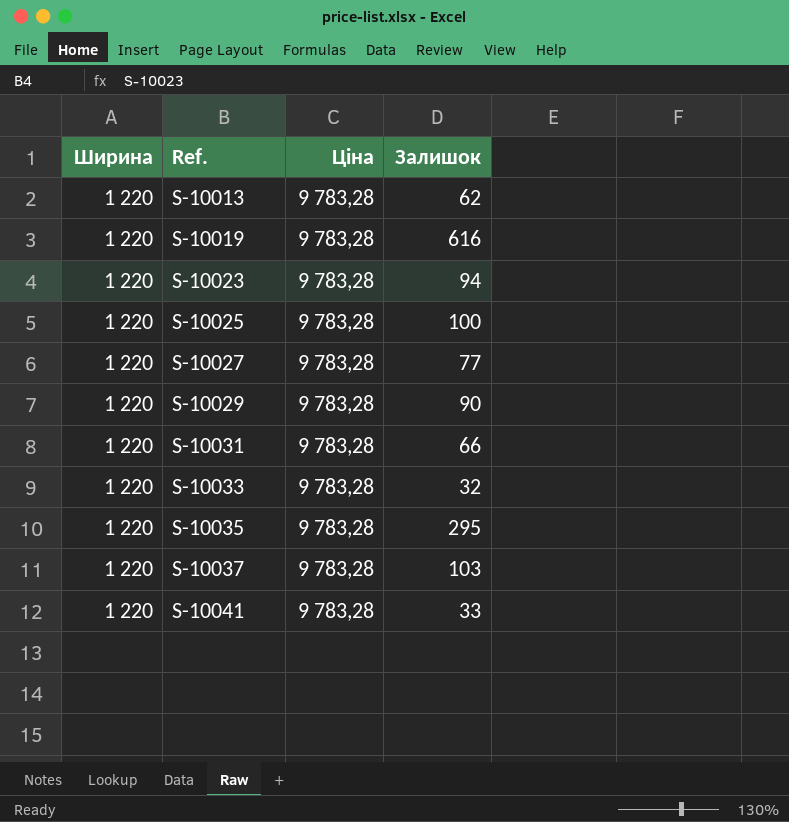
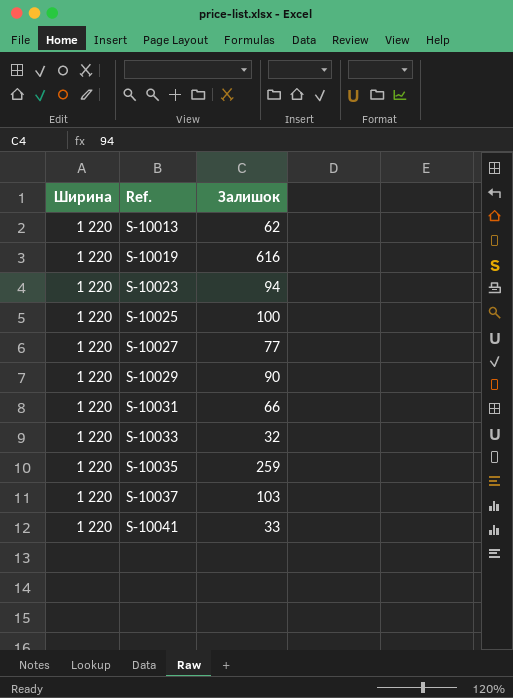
column Ціна | position: 3 -> none
S-10035 | Залишок: 295 -> 259

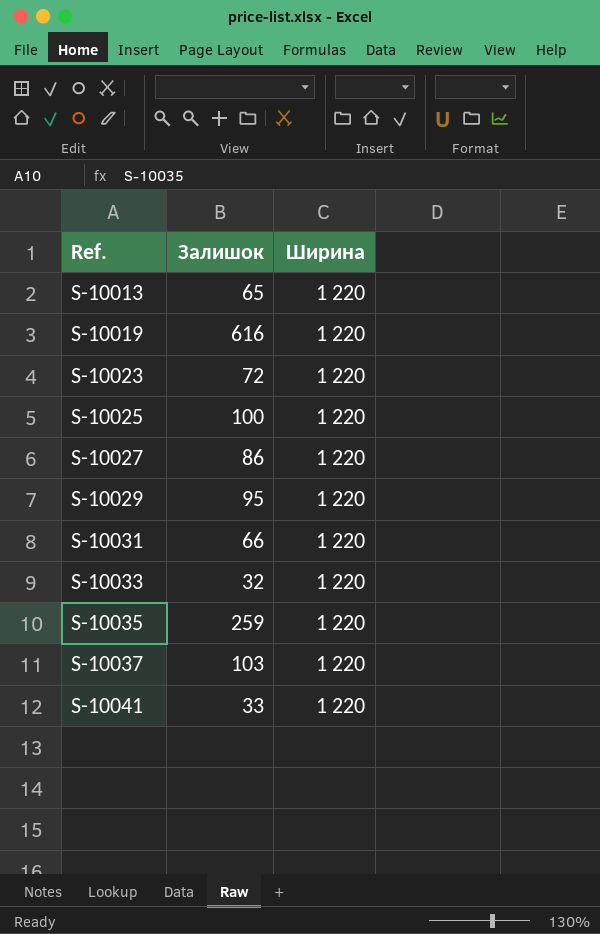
column Ширина | position: 1 -> 3
S-10013 | Залишок: 62 -> 65
S-10023 | Залишок: 94 -> 72
S-10027 | Залишок: 77 -> 86
S-10029 | Залишок: 90 -> 95

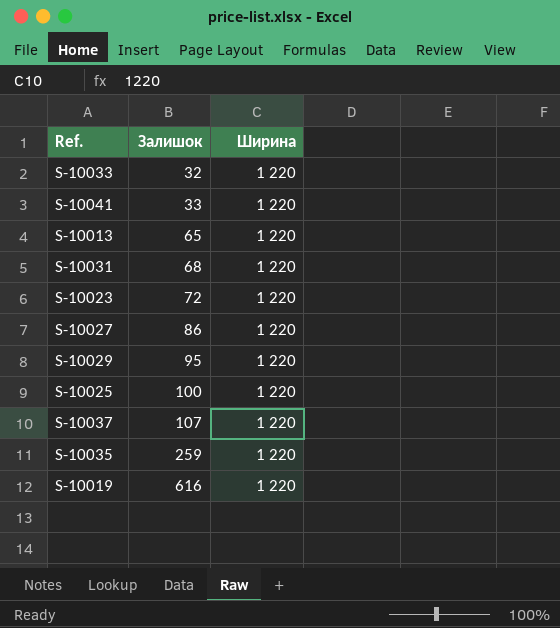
row order: Ref. ascending -> Залишок ascending
S-10031 | Залишок: 66 -> 68
S-10037 | Залишок: 103 -> 107

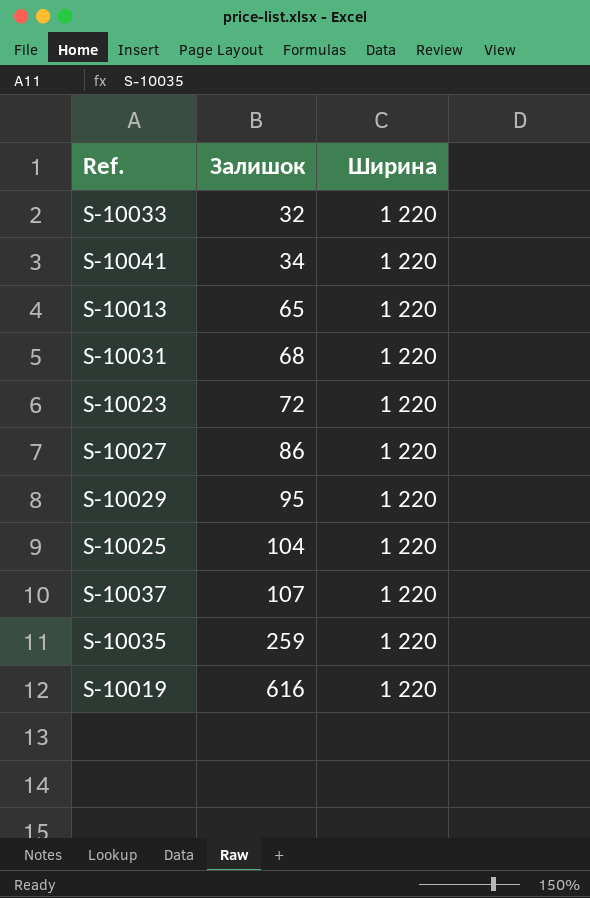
S-10041 | Залишок: 33 -> 34
S-10025 | Залишок: 100 -> 104

